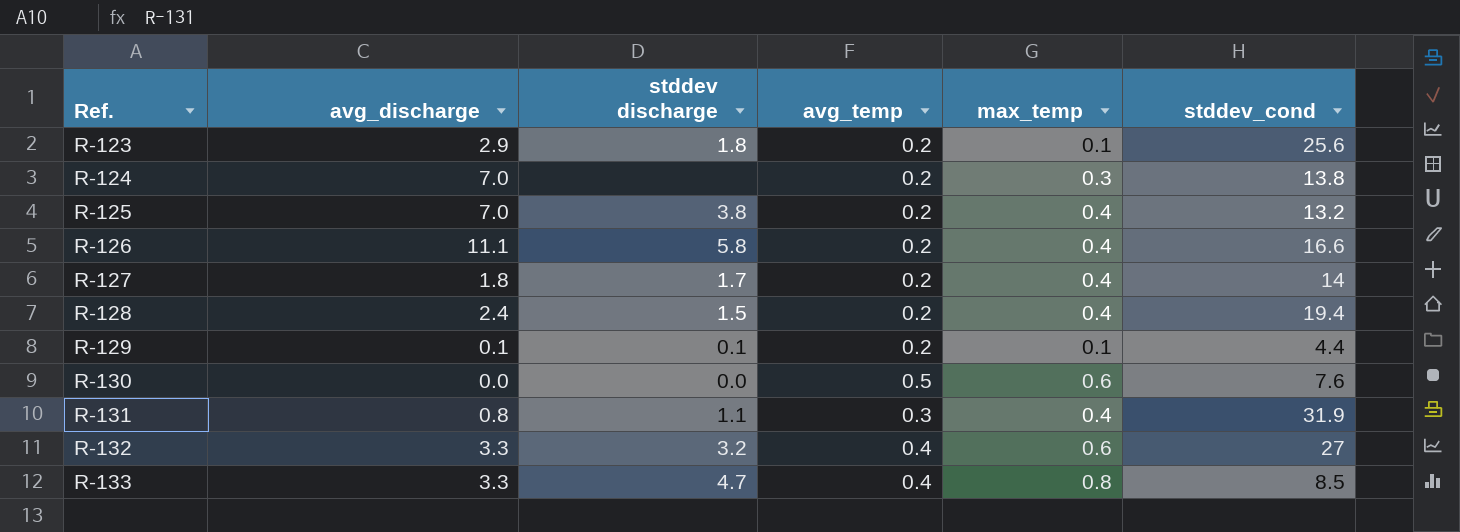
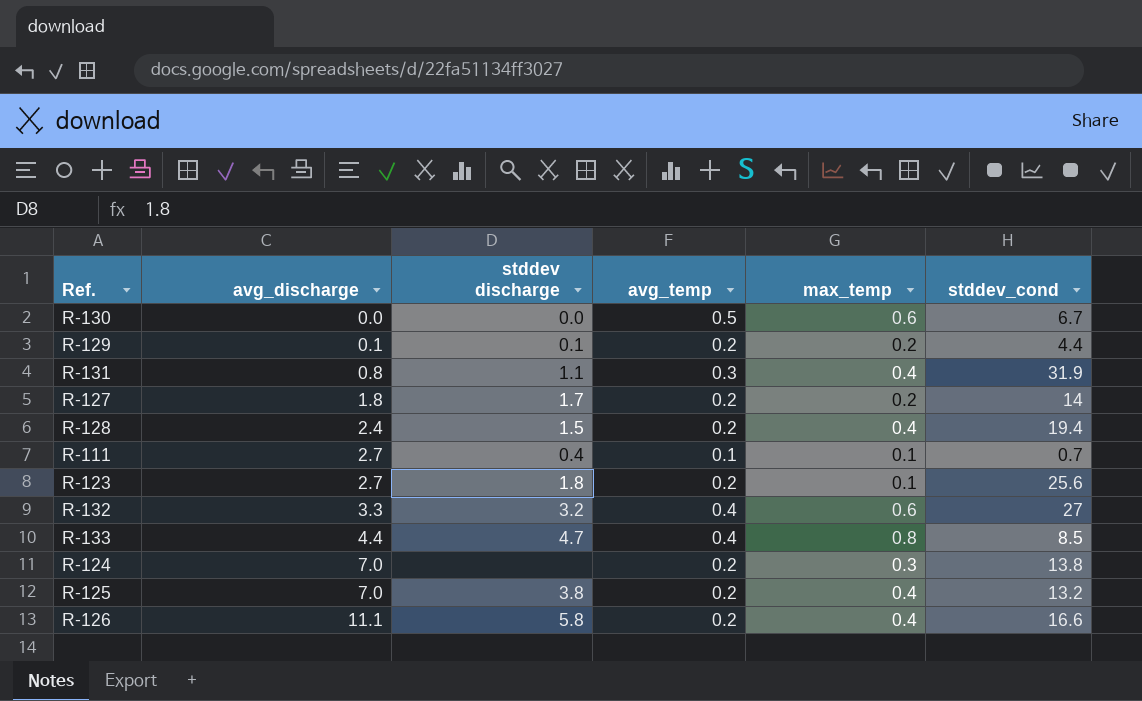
row order: Ref. ascending -> avg_discharge ascending
R-130 | stddev_cond: 7.6 -> 6.7
R-129 | max_temp: 0.1 -> 0.2
R-127 | max_temp: 0.4 -> 0.2
row R-111: none -> 2.7 | 0.4 | 0.1 | 0.1 | 0.7
R-123 | avg_discharge: 2.9 -> 2.7
R-133 | avg_discharge: 3.3 -> 4.4

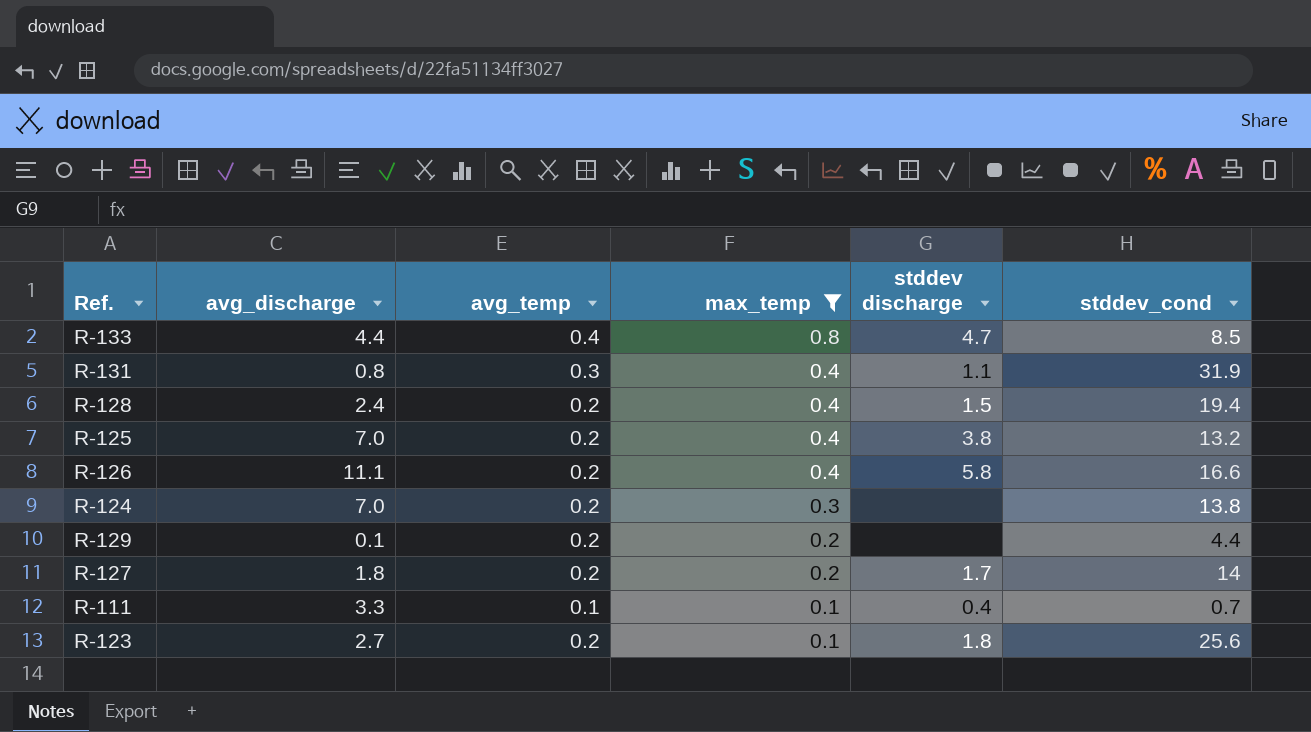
filter: none -> max_temp != 0.6
row order: avg_discharge ascending -> max_temp descending
column stddev discharge | position: 3 -> 5
R-129 | stddev discharge: 0.1 -> none
R-111 | avg_discharge: 2.7 -> 3.3

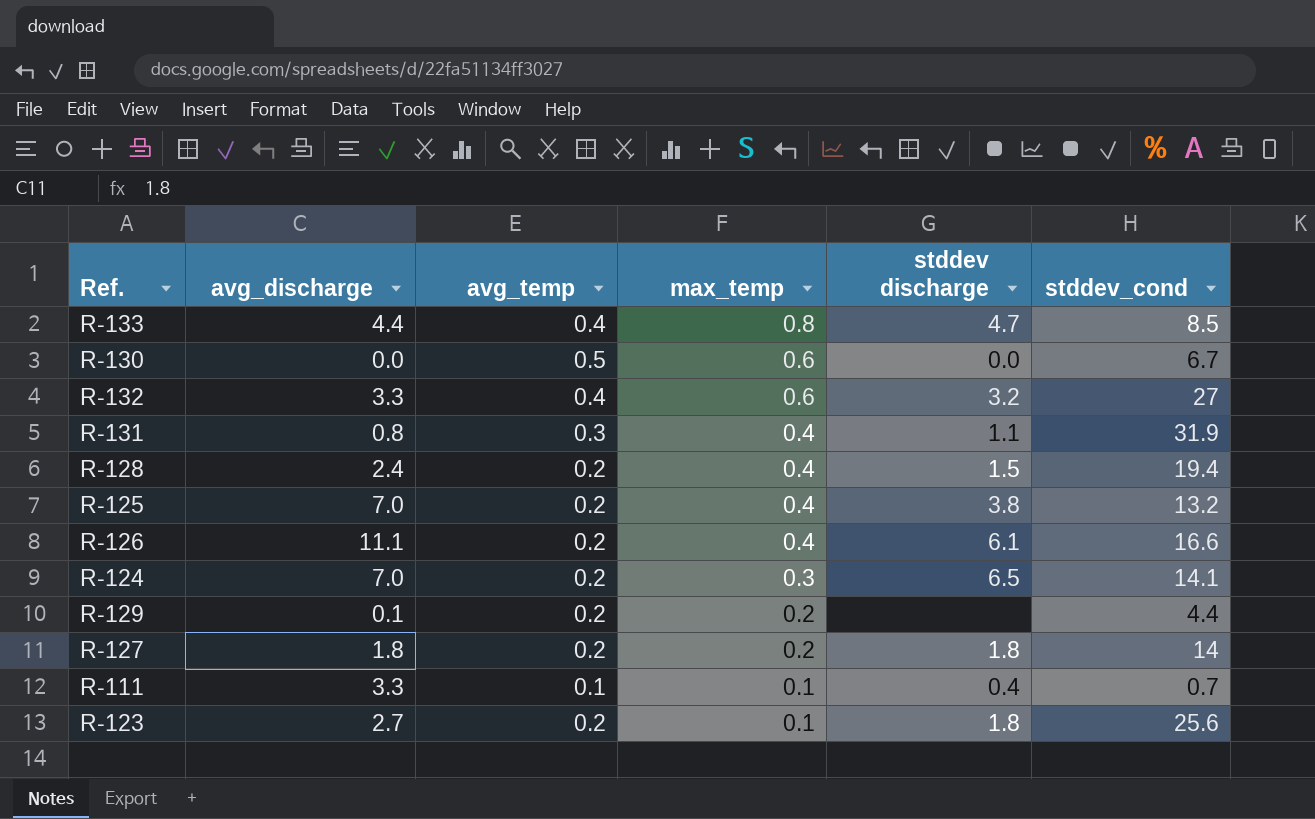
filter: max_temp != 0.6 -> none
R-126 | stddev discharge: 5.8 -> 6.1
R-124 | stddev discharge: none -> 6.5
R-124 | stddev_cond: 13.8 -> 14.1
R-127 | stddev discharge: 1.7 -> 1.8

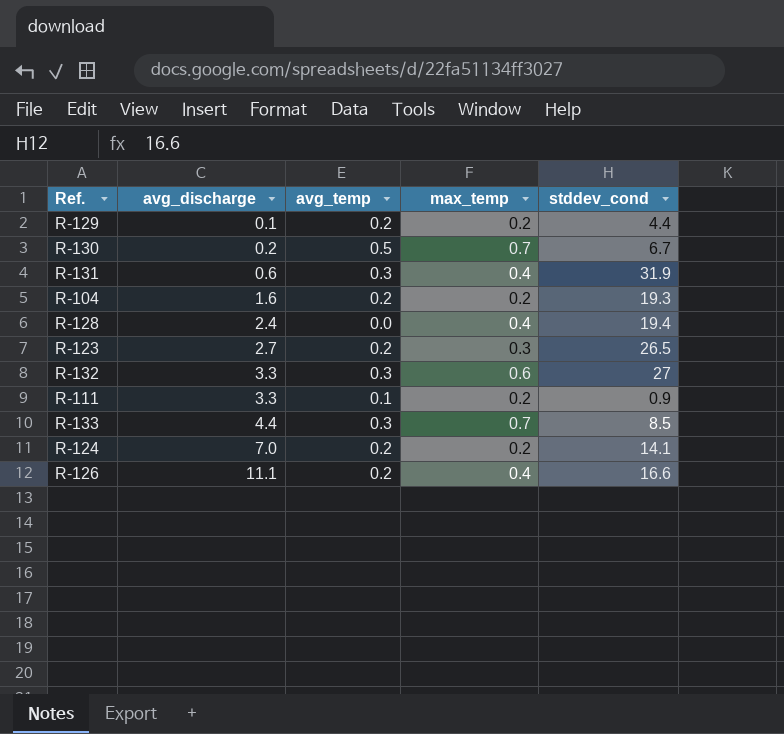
row order: max_temp descending -> avg_discharge ascending
column stddev discharge | position: 5 -> none
row R-125: 7.0 | 0.2 | 0.4 | 3.8 | 13.2 -> none
row R-127: 1.8 | 0.2 | 0.2 | 1.8 | 14 -> none
R-130 | avg_discharge: 0.0 -> 0.2
R-130 | max_temp: 0.6 -> 0.7
R-131 | avg_discharge: 0.8 -> 0.6
row R-104: none -> 1.6 | 0.2 | 0.2 | 19.3
R-128 | avg_temp: 0.2 -> 0.0
R-123 | max_temp: 0.1 -> 0.3
R-123 | stddev_cond: 25.6 -> 26.5
R-132 | avg_temp: 0.4 -> 0.3
R-111 | max_temp: 0.1 -> 0.2
R-111 | stddev_cond: 0.7 -> 0.9
R-133 | avg_temp: 0.4 -> 0.3
R-133 | max_temp: 0.8 -> 0.7
R-124 | max_temp: 0.3 -> 0.2

